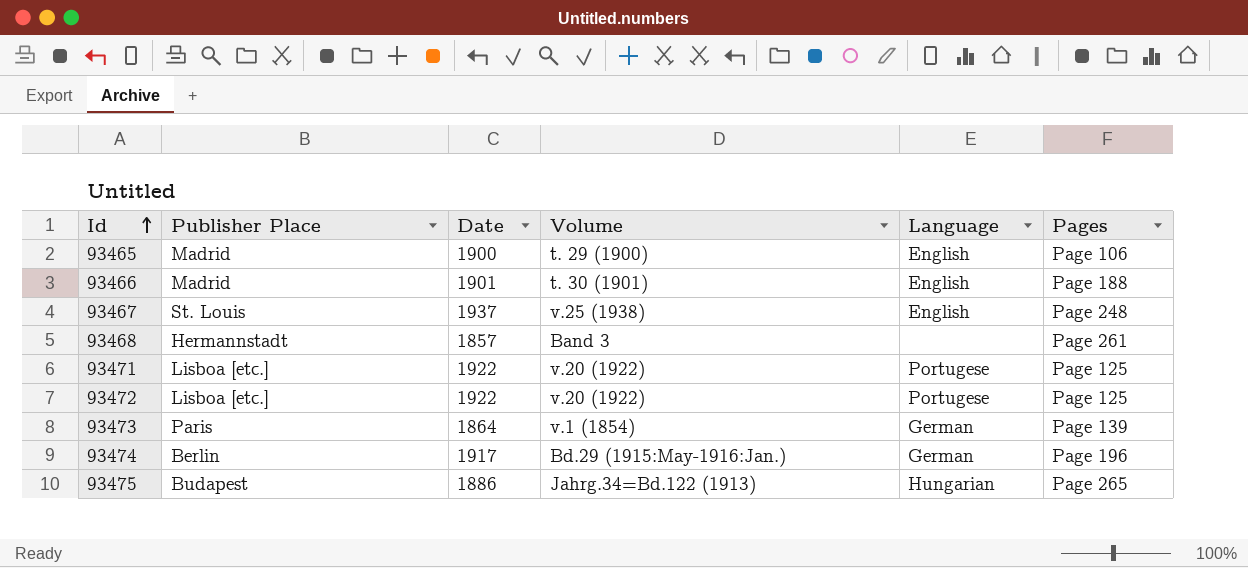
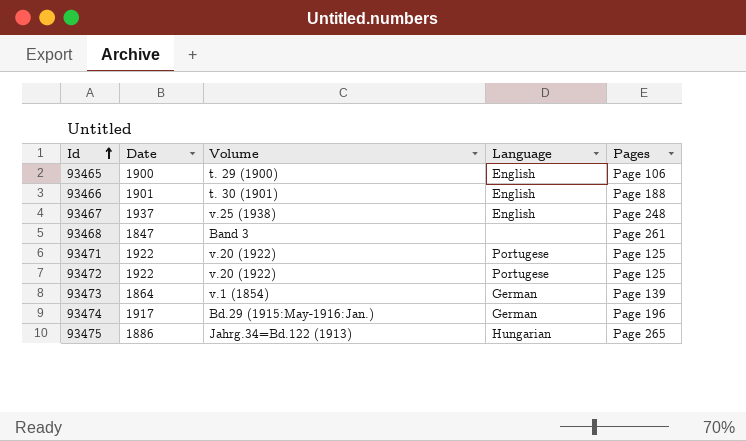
column Publisher Place | position: 2 -> none
93468 | Date: 1857 -> 1847

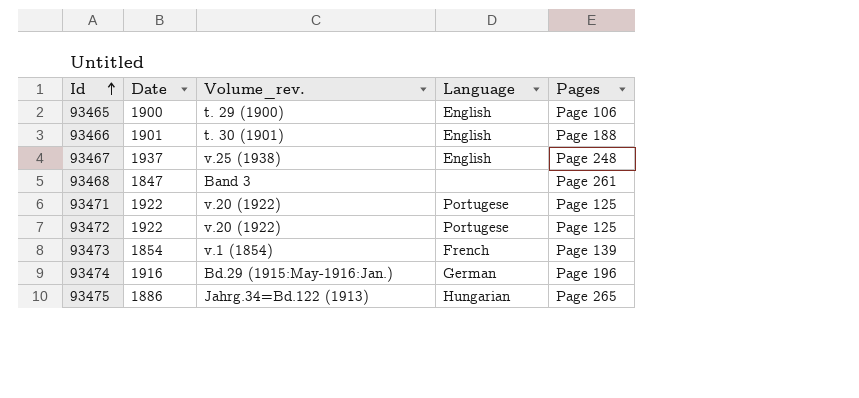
column name: Volume -> Volume_rev.
93473 | Date: 1864 -> 1854
93473 | Language: German -> French
93474 | Date: 1917 -> 1916

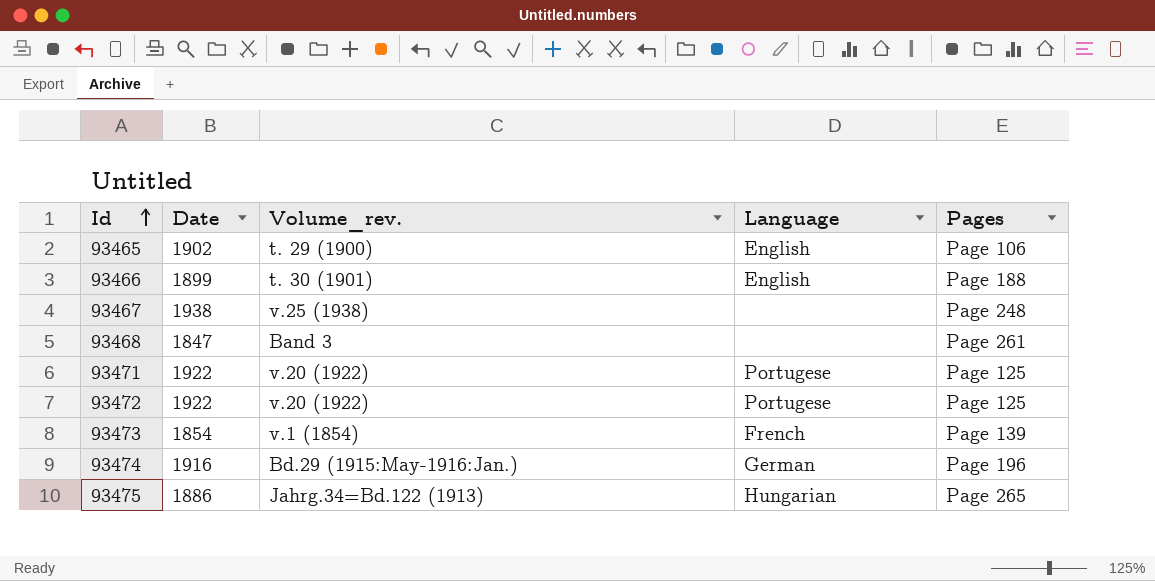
93465 | Date: 1900 -> 1902
93466 | Date: 1901 -> 1899
93467 | Date: 1937 -> 1938
93467 | Language: English -> none

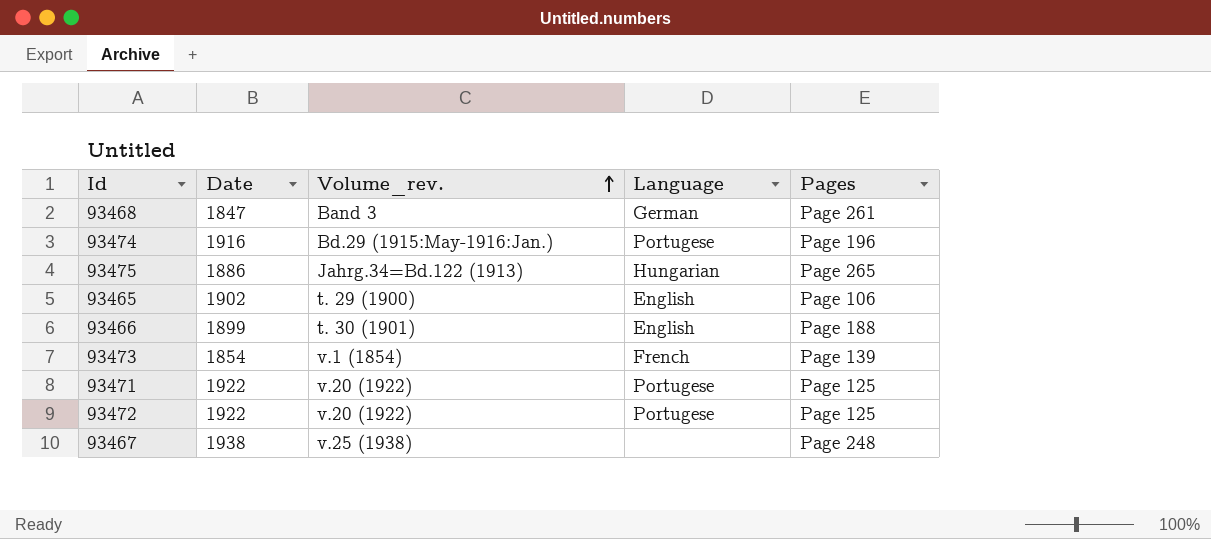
row order: Id ascending -> Volume_rev. ascending
93468 | Language: none -> German
93474 | Language: German -> Portugese

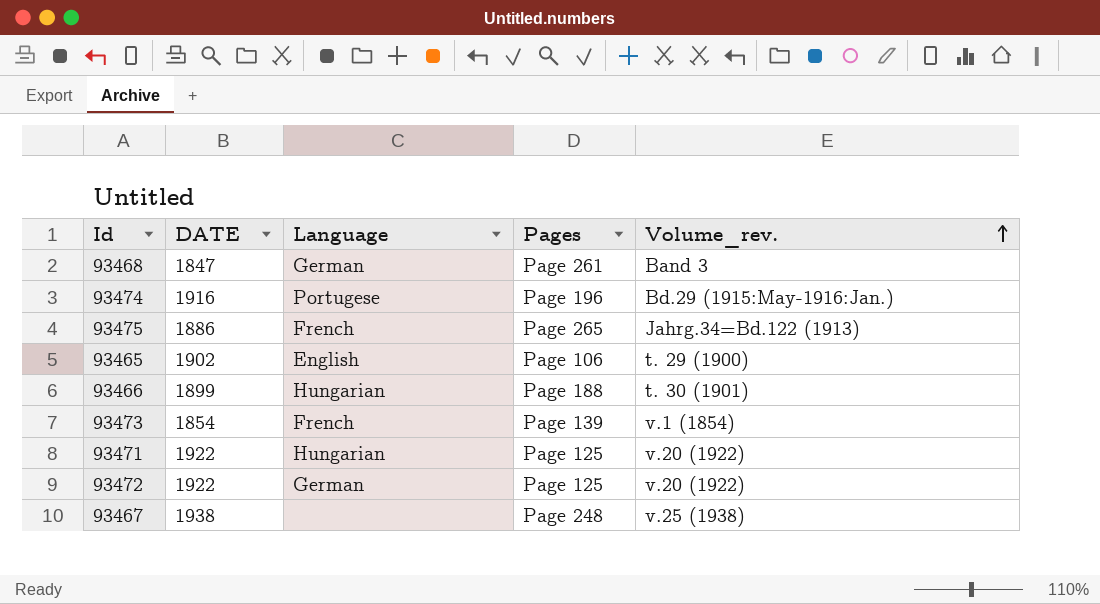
column name: Date -> DATE
column Volume_rev. | position: 3 -> 5
93475 | Language: Hungarian -> French
93466 | Language: English -> Hungarian
93471 | Language: Portugese -> Hungarian
93472 | Language: Portugese -> German

